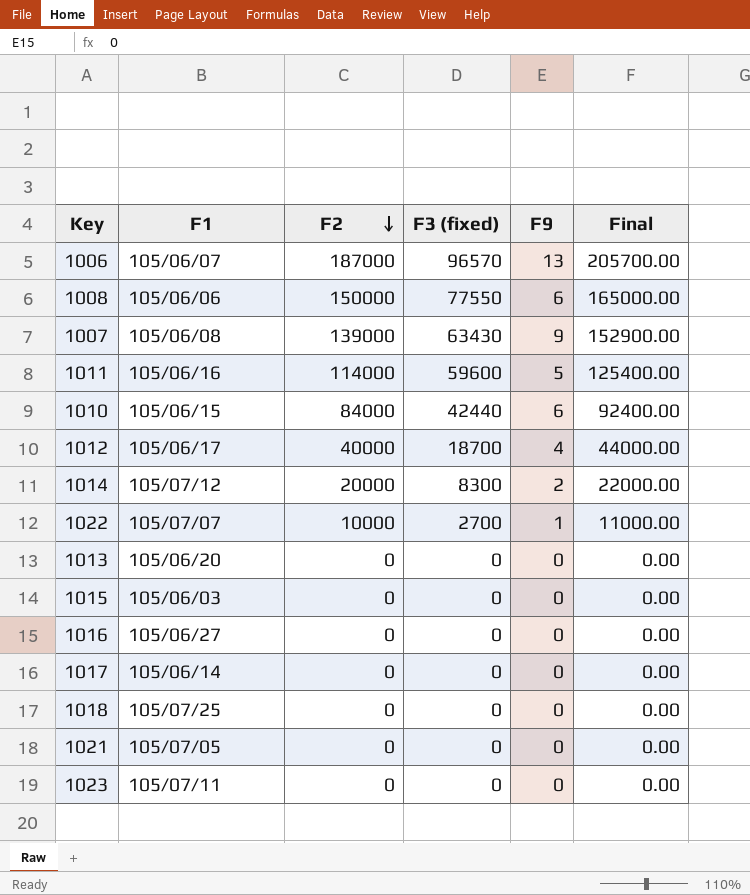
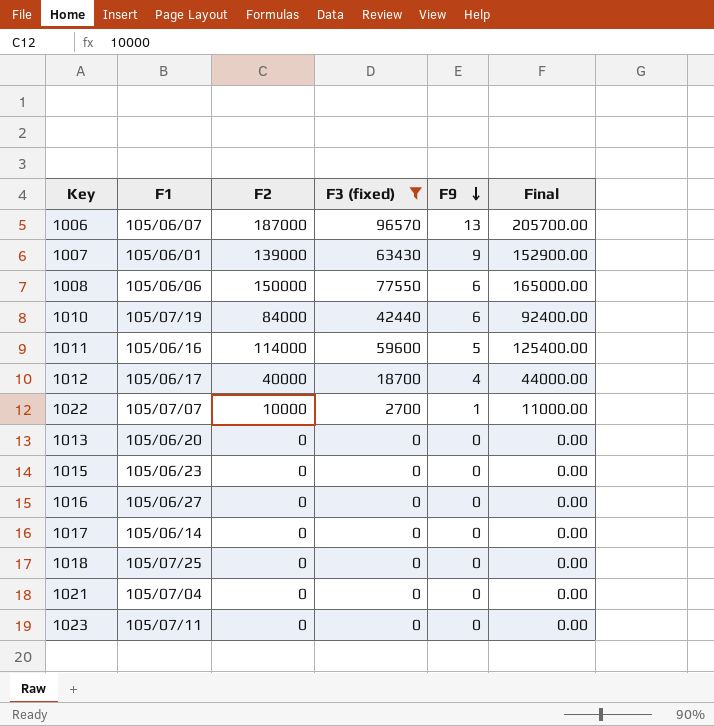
filter: none -> F3 (fixed) != 8300
row order: F2 descending -> F9 descending
1007 | F1: 105/06/08 -> 105/06/01
1010 | F1: 105/06/15 -> 105/07/19
1015 | F1: 105/06/03 -> 105/06/23
1021 | F1: 105/07/05 -> 105/07/04

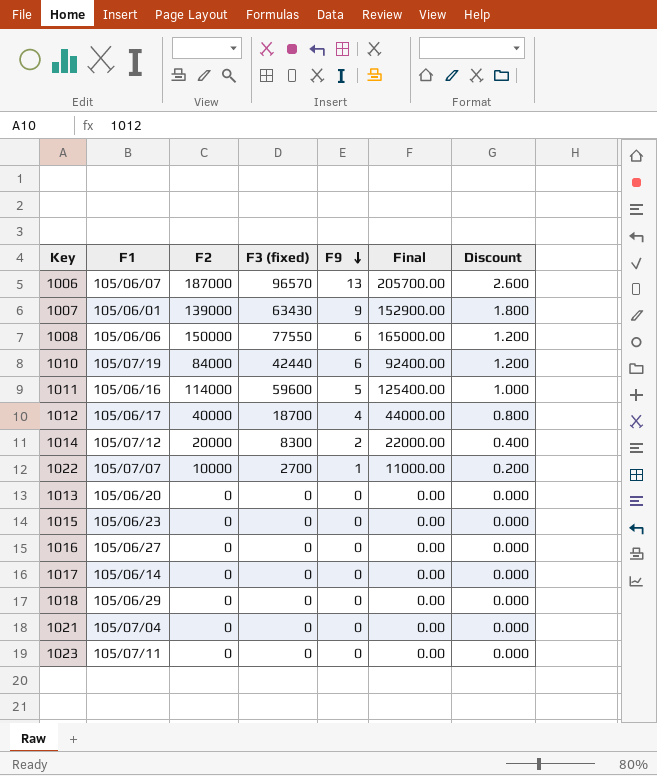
filter: F3 (fixed) != 8300 -> none
column Discount | formula: none -> [F9] * 0.2
1018 | F1: 105/07/25 -> 105/06/29

